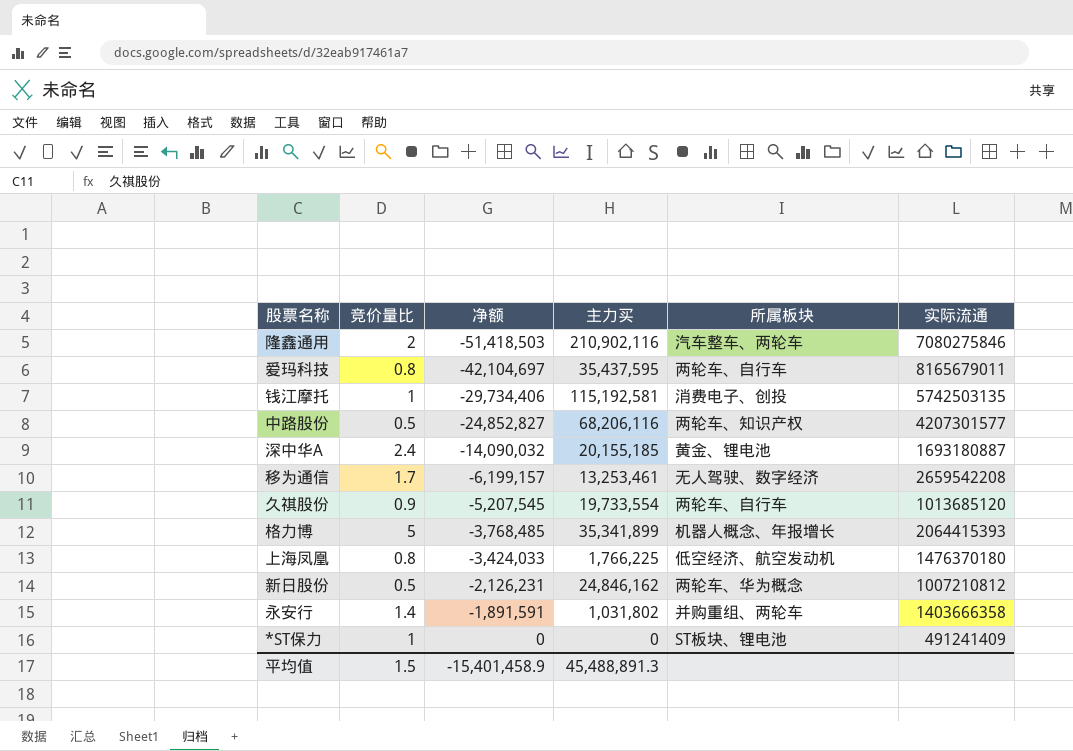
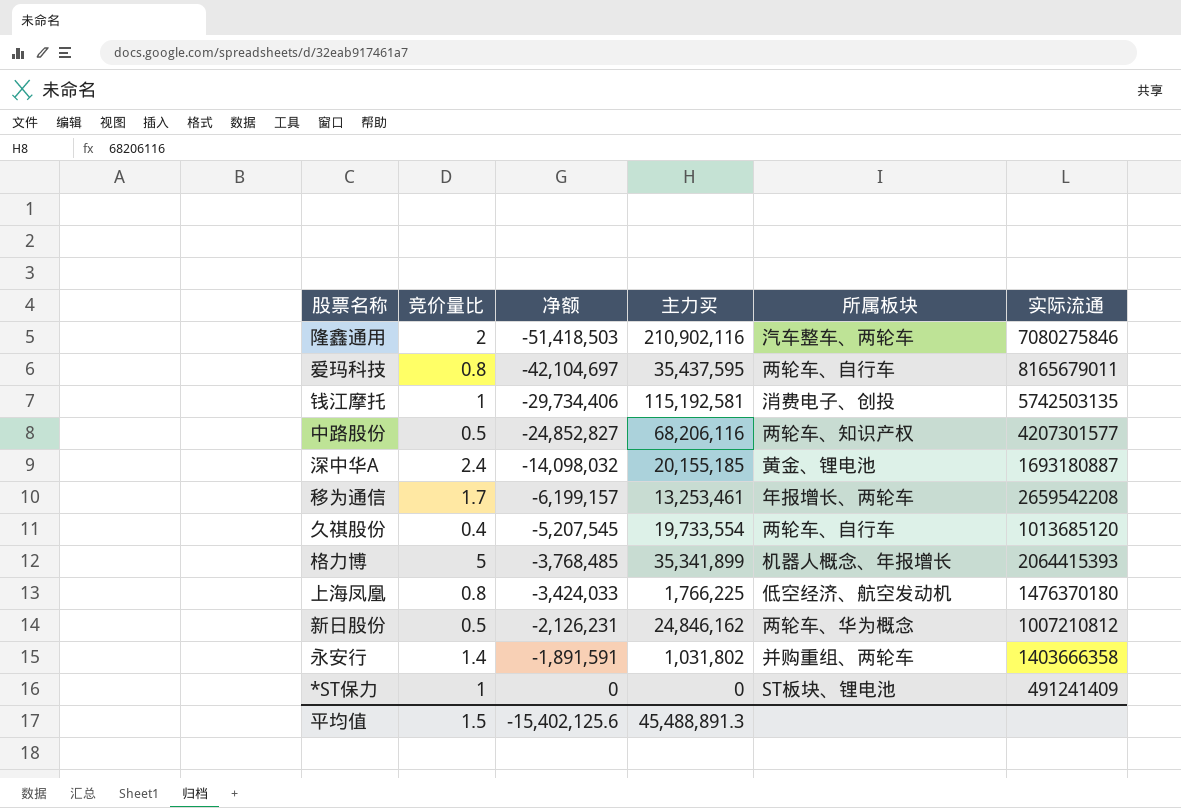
深中华A | 净额: -14,090,032 -> -14,098,032
移为通信 | 所属板块: 无人驾驶、数字经济 -> 年报增长、两轮车
久祺股份 | 竞价量比: 0.9 -> 0.4
平均值 | 净额: -15,401,458.9 -> -15,402,125.6

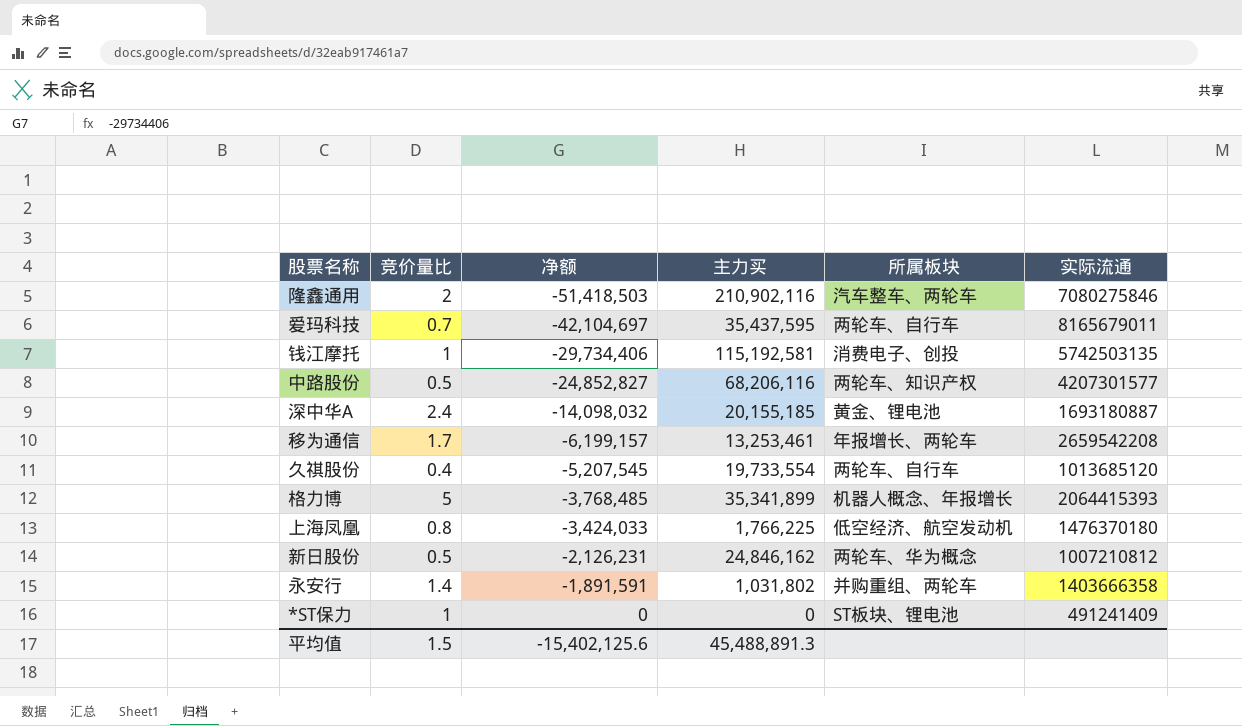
爱玛科技 | 竞价量比: 0.8 -> 0.7

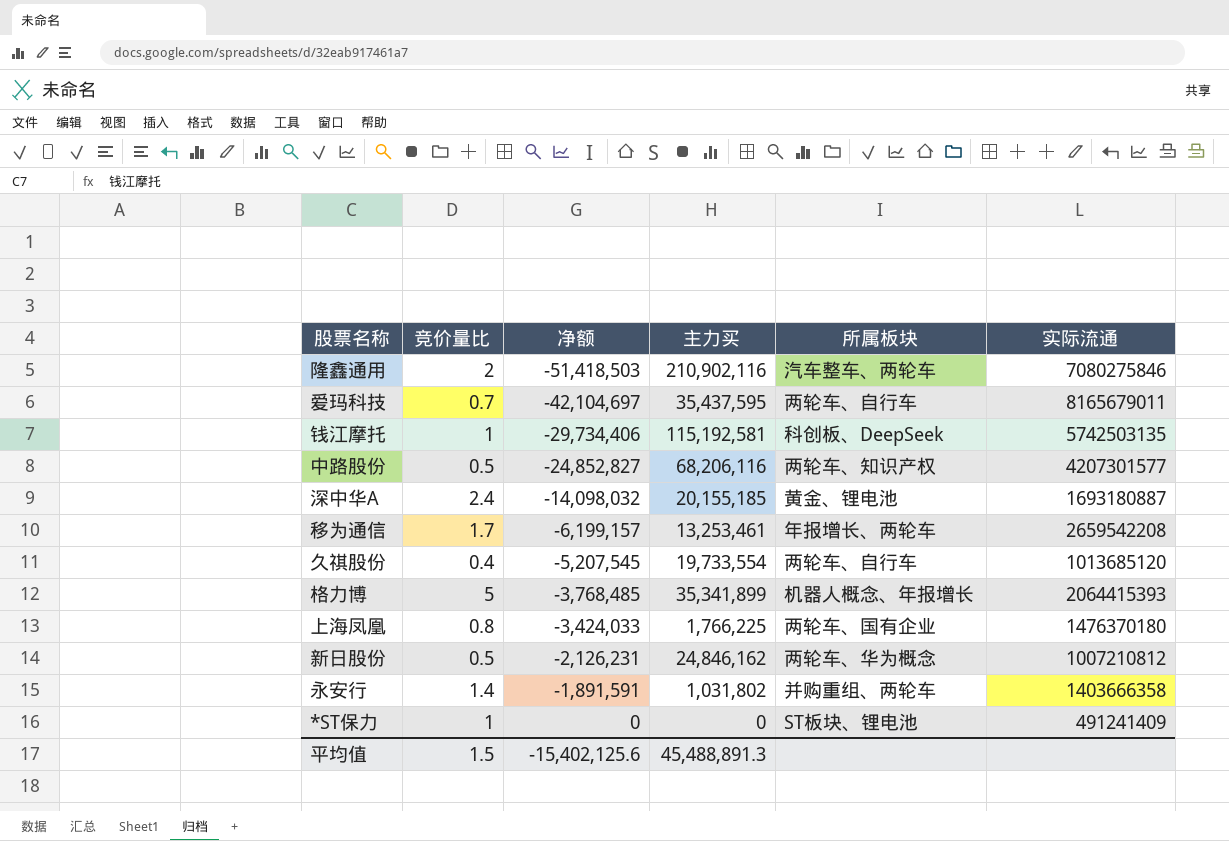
钱江摩托 | 所属板块: 消费电子、创投 -> 科创板、DeepSeek
上海凤凰 | 所属板块: 低空经济、航空发动机 -> 两轮车、国有企业

